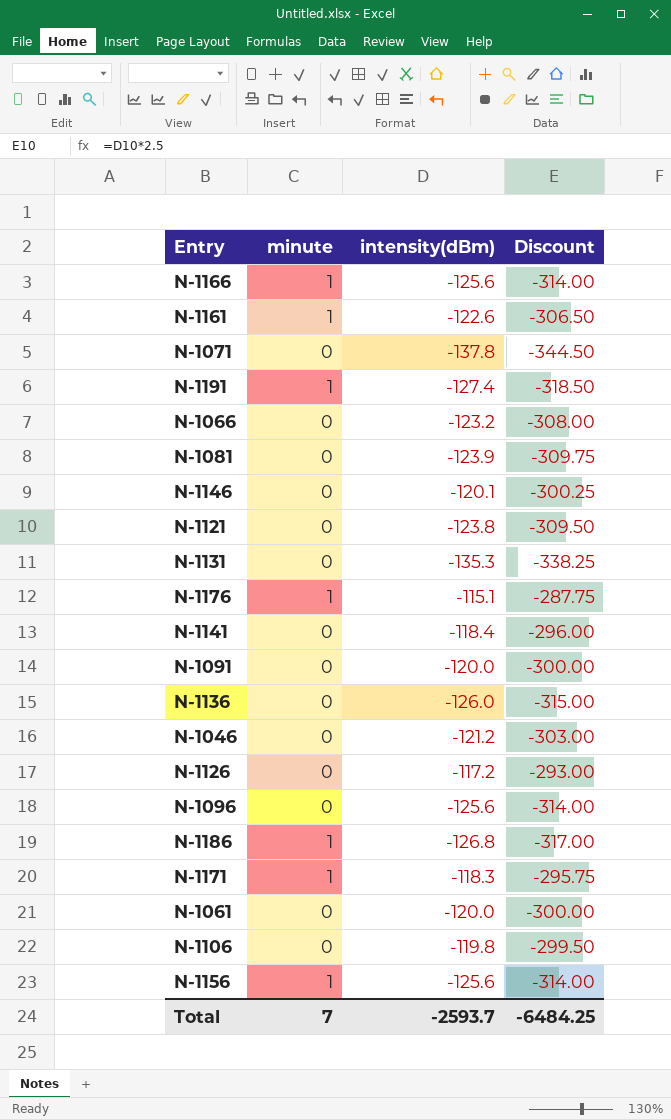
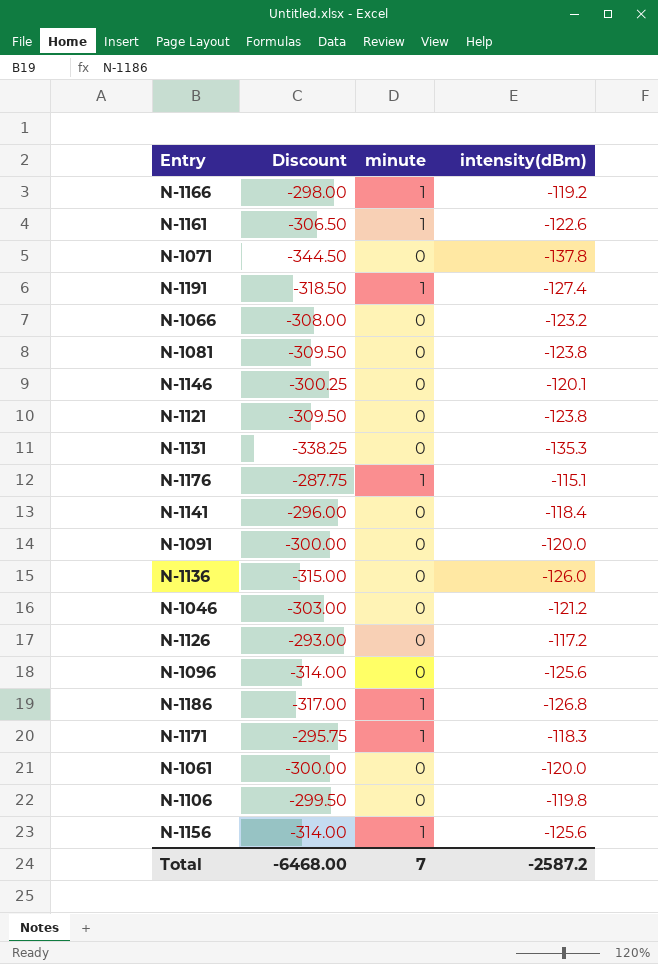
column Discount | position: 4 -> 2
N-1166 | Discount: -314.00 -> -298.00
N-1166 | intensity(dBm): -125.6 -> -119.2
N-1081 | Discount: -309.75 -> -309.50
N-1081 | intensity(dBm): -123.9 -> -123.8
Total | Discount: -6484.25 -> -6468.00
Total | intensity(dBm): -2593.7 -> -2587.2

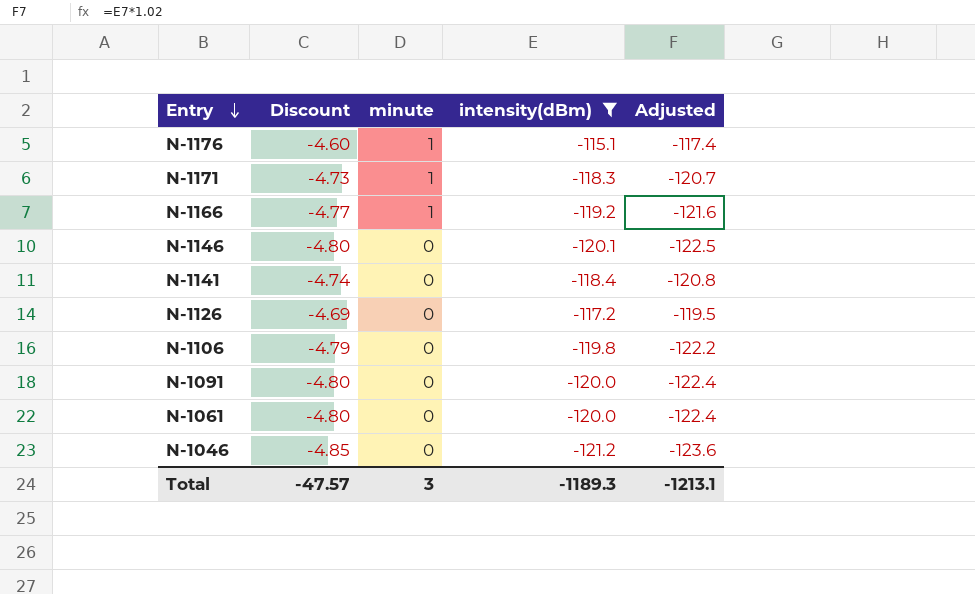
filter: none -> intensity(dBm) >= -121.2
row order: none -> Entry descending
column Discount | formula: [intensity(dBm)] * 2.5 -> [intensity(dBm)] * 0.04
column Adjusted | formula: none -> [intensity(dBm)] * 1.02
Total | Discount: -6468.00 -> -47.57
Total | minute: 7 -> 3
Total | intensity(dBm): -2587.2 -> -1189.3

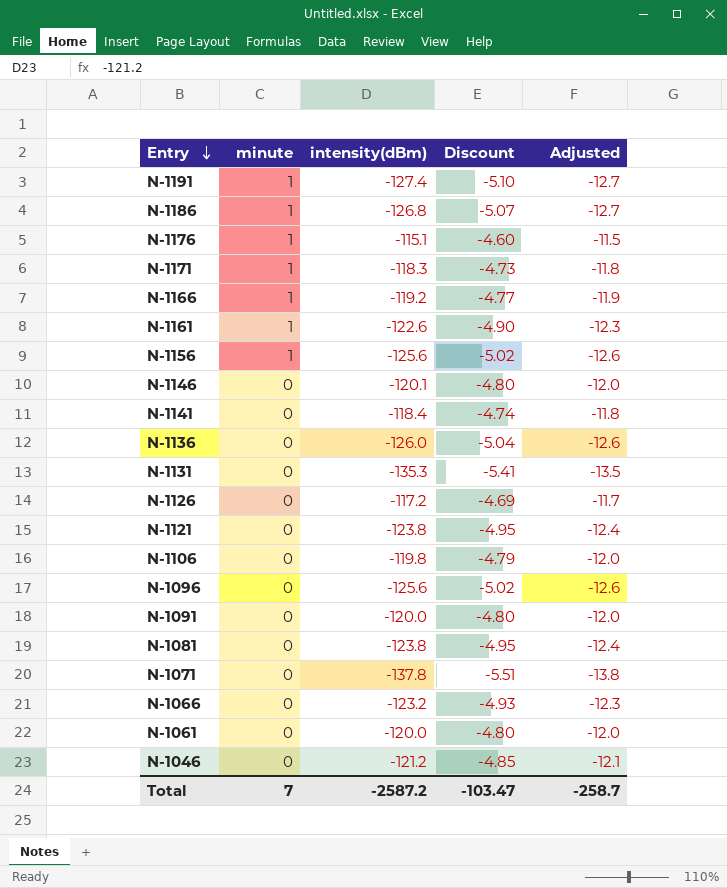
filter: intensity(dBm) >= -121.2 -> none
column Discount | position: 2 -> 4
column Adjusted | formula: [intensity(dBm)] * 1.02 -> [intensity(dBm)] * 0.1
Total | minute: 3 -> 7
Total | intensity(dBm): -1189.3 -> -2587.2
Total | Discount: -47.57 -> -103.47
Total | Adjusted: -1213.1 -> -258.7

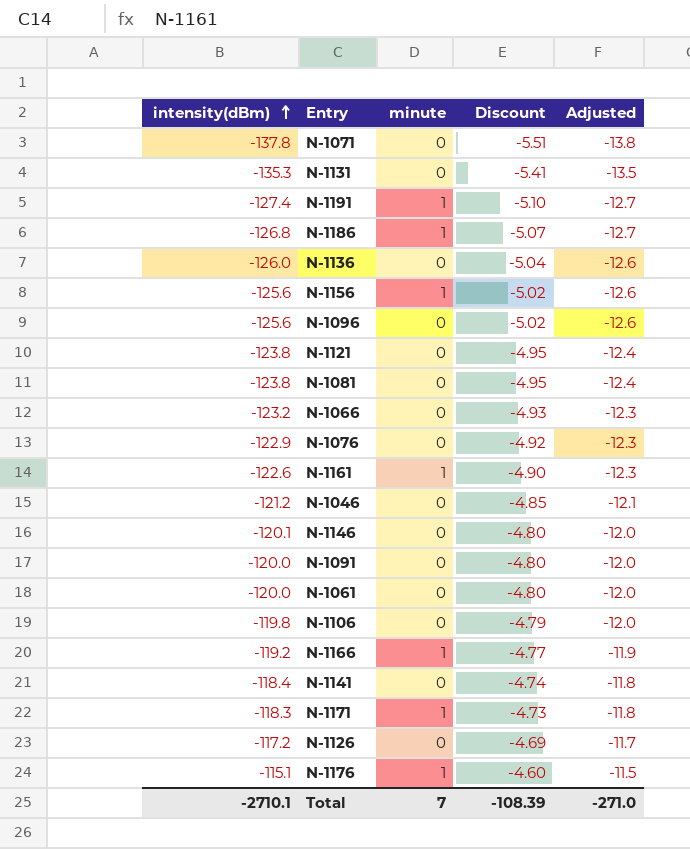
row order: Entry descending -> intensity(dBm) ascending
column intensity(dBm) | position: 3 -> 1
row N-1076: none -> -122.9 | 0 | -4.92 | -12.3
Total | intensity(dBm): -2587.2 -> -2710.1
Total | Discount: -103.47 -> -108.39
Total | Adjusted: -258.7 -> -271.0

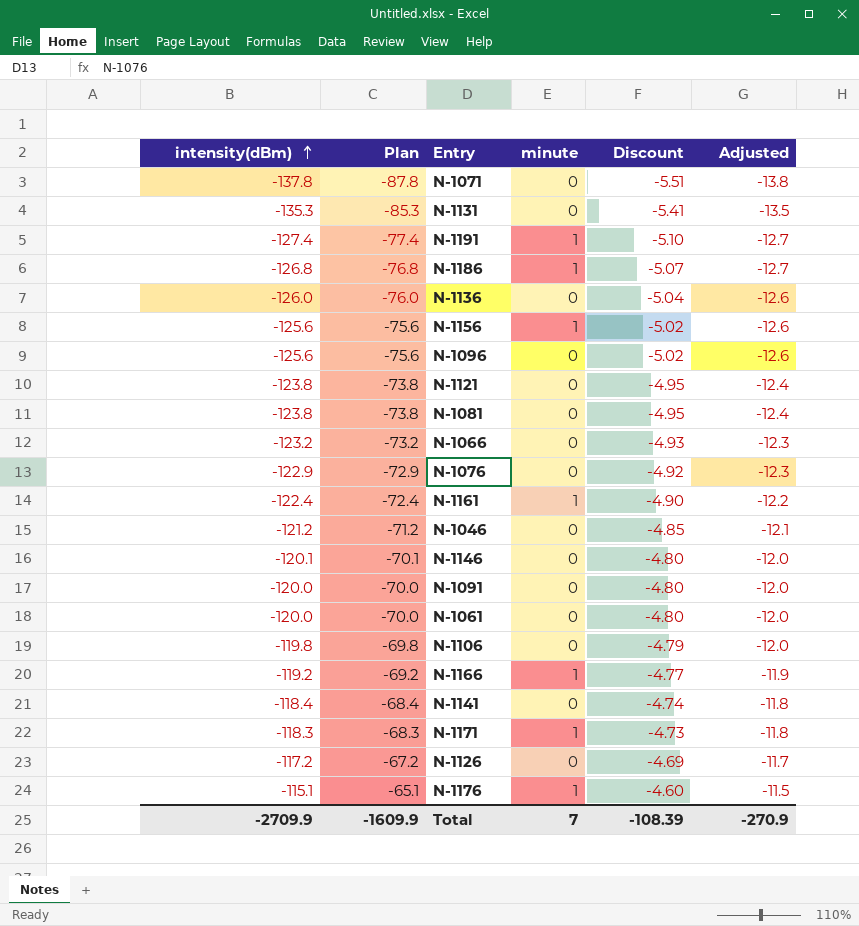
column Plan | formula: none -> [intensity(dBm)] + 50
N-1161 | intensity(dBm): -122.6 -> -122.4
N-1161 | Adjusted: -12.3 -> -12.2
Total | intensity(dBm): -2710.1 -> -2709.9
Total | Adjusted: -271.0 -> -270.9

